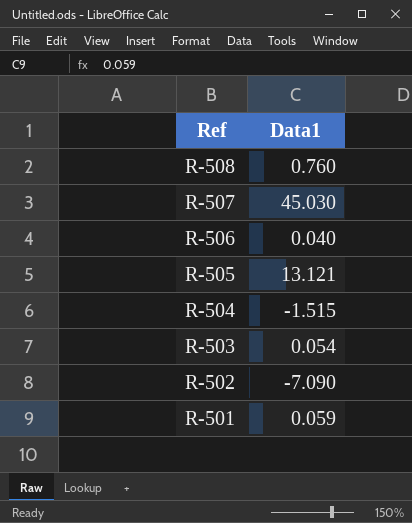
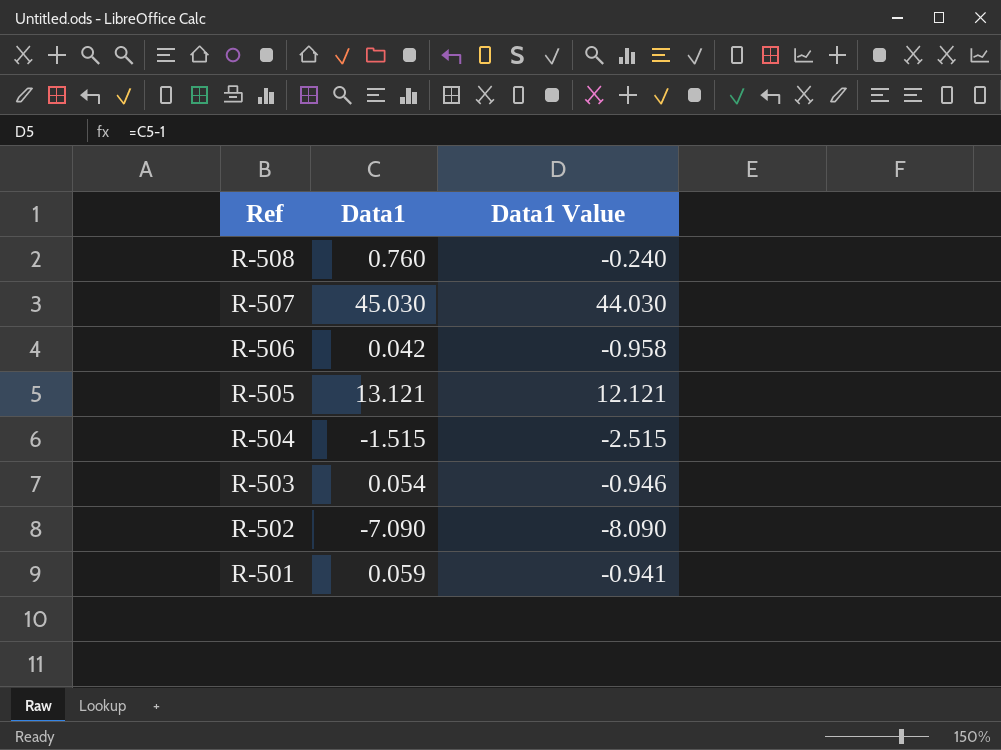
column Data1 Value | formula: none -> [Data1] - 1
R-506 | Data1: 0.040 -> 0.042

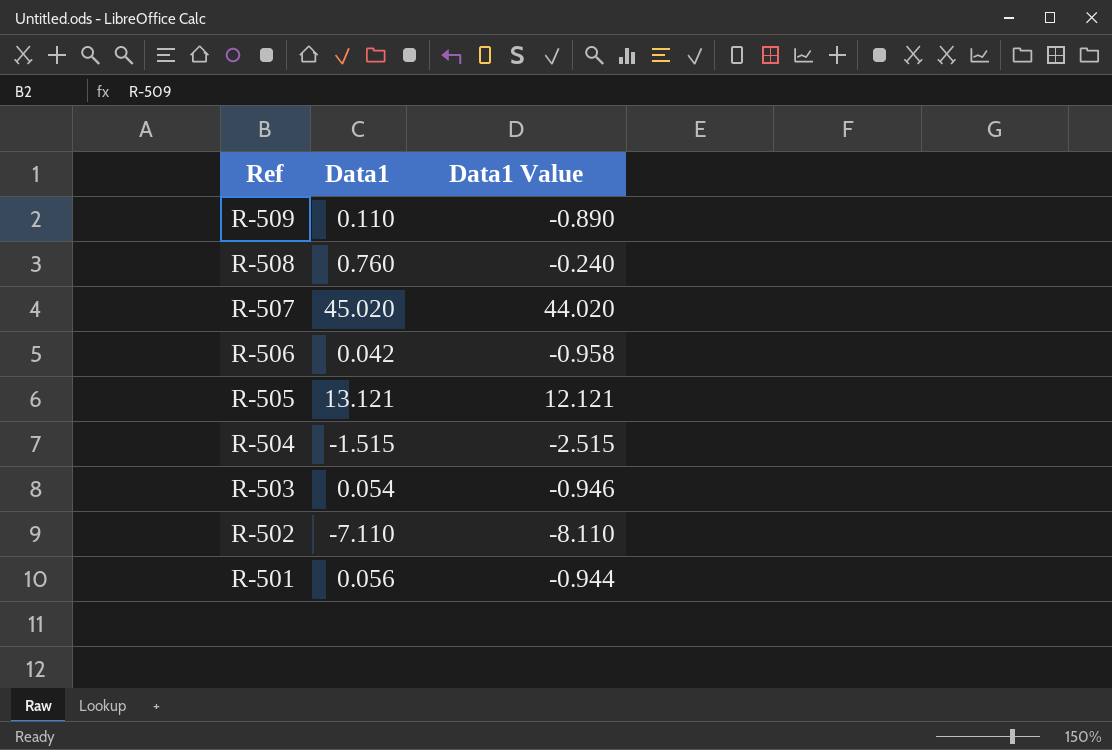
row R-509: none -> 0.110 | -0.890
R-507 | Data1: 45.030 -> 45.020
R-507 | Data1 Value: 44.030 -> 44.020
R-502 | Data1: -7.090 -> -7.110
R-502 | Data1 Value: -8.090 -> -8.110
R-501 | Data1: 0.059 -> 0.056
R-501 | Data1 Value: -0.941 -> -0.944

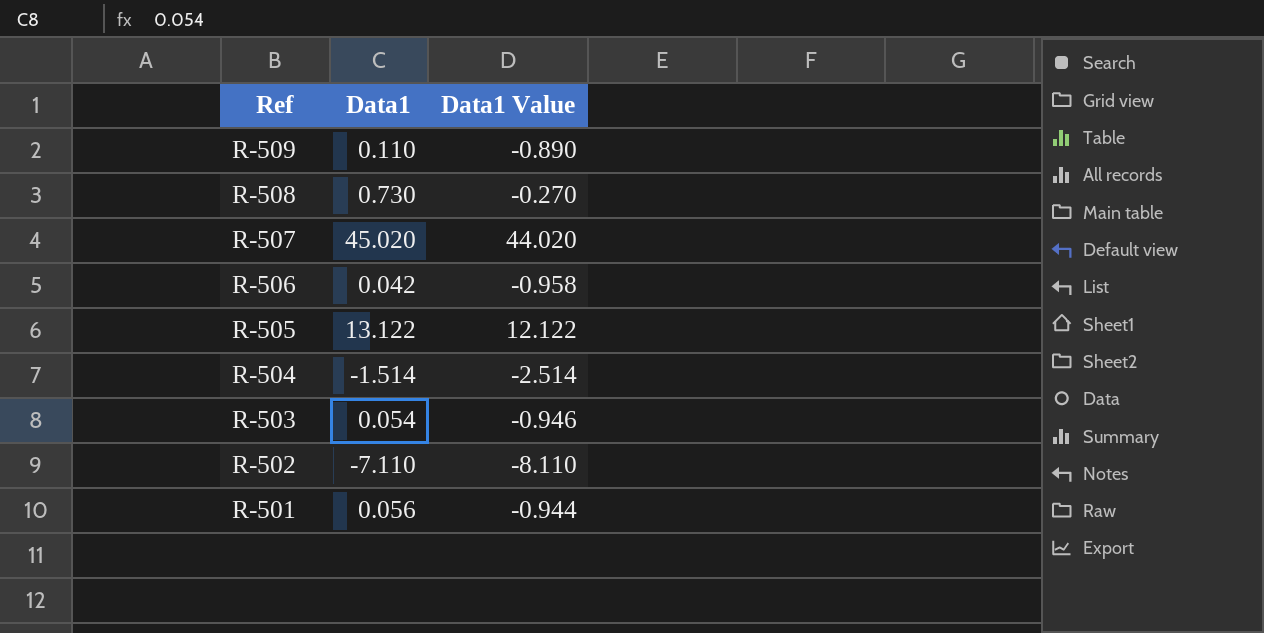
R-508 | Data1: 0.760 -> 0.730
R-508 | Data1 Value: -0.240 -> -0.270
R-505 | Data1: 13.121 -> 13.122
R-505 | Data1 Value: 12.121 -> 12.122
R-504 | Data1: -1.515 -> -1.514
R-504 | Data1 Value: -2.515 -> -2.514

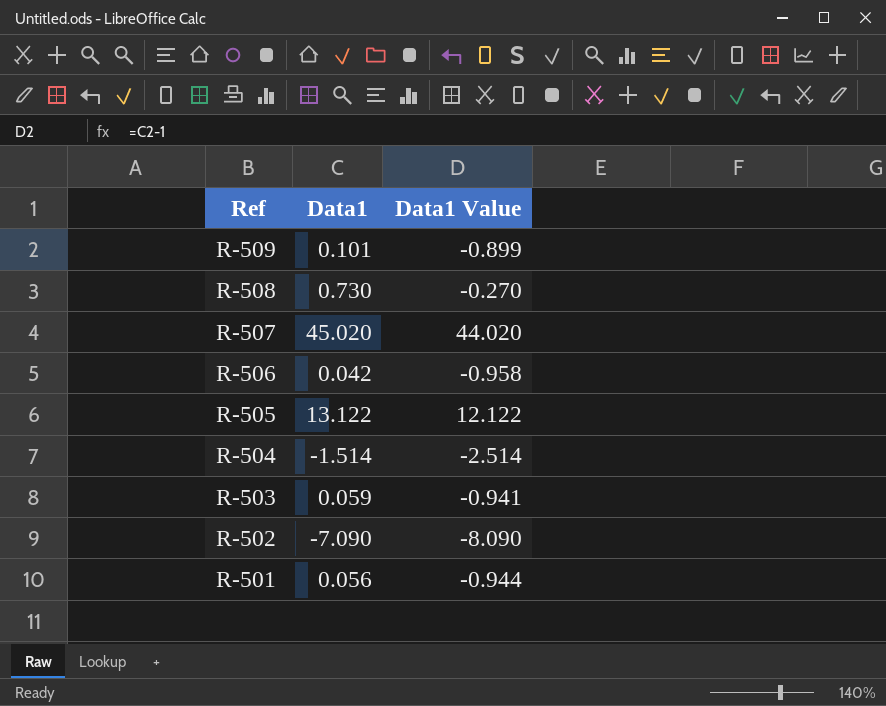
R-509 | Data1: 0.110 -> 0.101
R-509 | Data1 Value: -0.890 -> -0.899
R-503 | Data1: 0.054 -> 0.059
R-503 | Data1 Value: -0.946 -> -0.941
R-502 | Data1: -7.110 -> -7.090
R-502 | Data1 Value: -8.110 -> -8.090

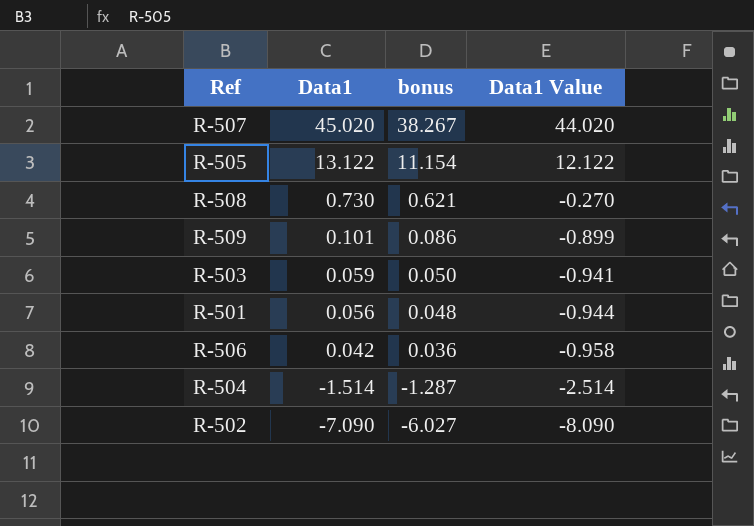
row order: Ref descending -> Data1 descending
column bonus | formula: none -> [Data1] * 0.85

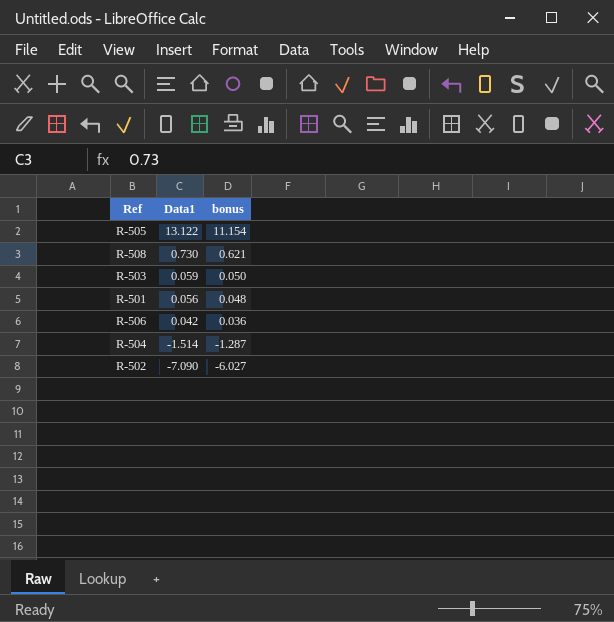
column Data1 Value | formula: [Data1] - 1 -> none
row R-507: 45.020 | 38.267 | 44.020 -> none
row R-509: 0.101 | 0.086 | -0.899 -> none

